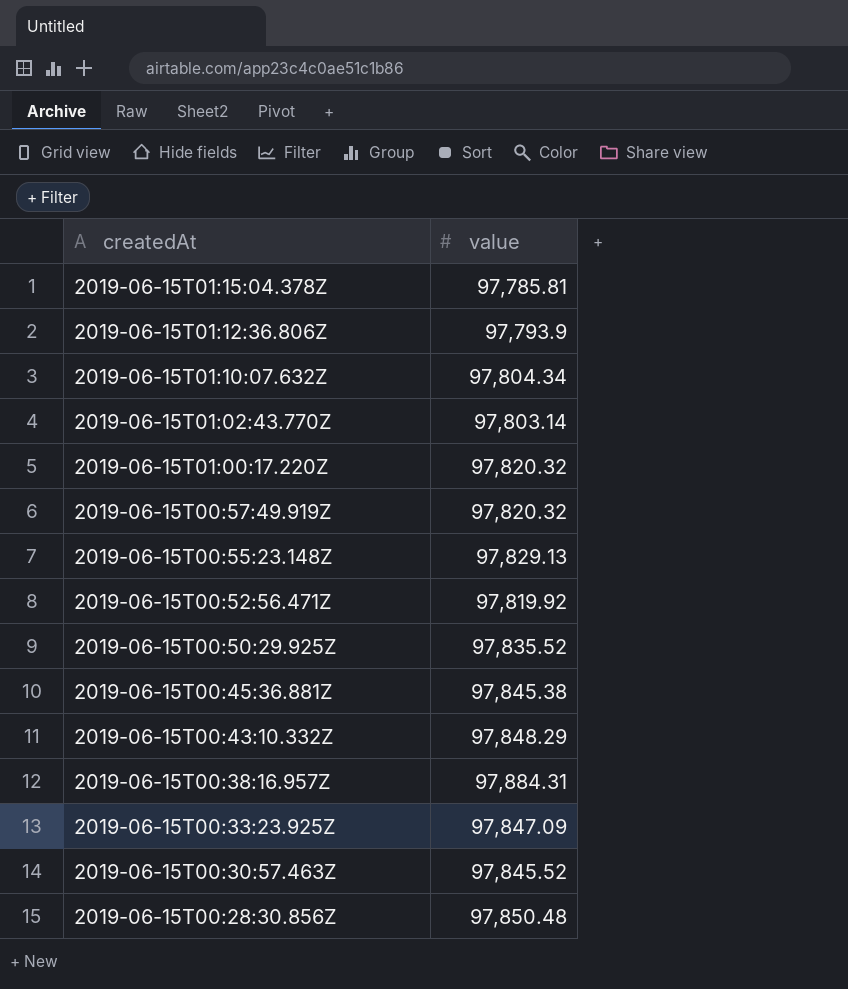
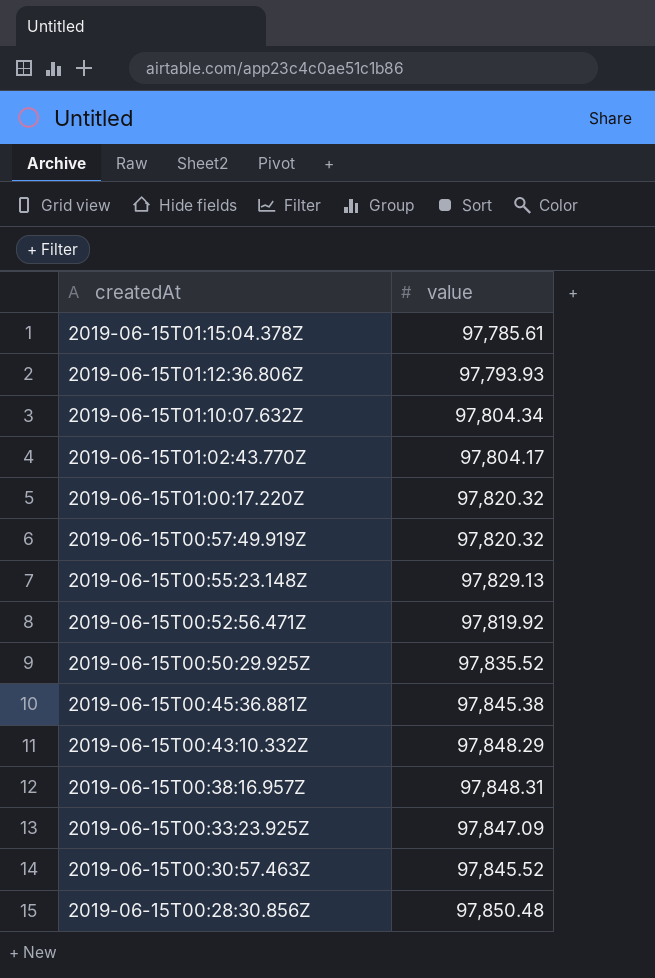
2019-06-15T01:15:04.378Z | value: 97,785.81 -> 97,785.61
2019-06-15T01:12:36.806Z | value: 97,793.9 -> 97,793.93
2019-06-15T01:02:43.770Z | value: 97,803.14 -> 97,804.17
2019-06-15T00:38:16.957Z | value: 97,884.31 -> 97,848.31

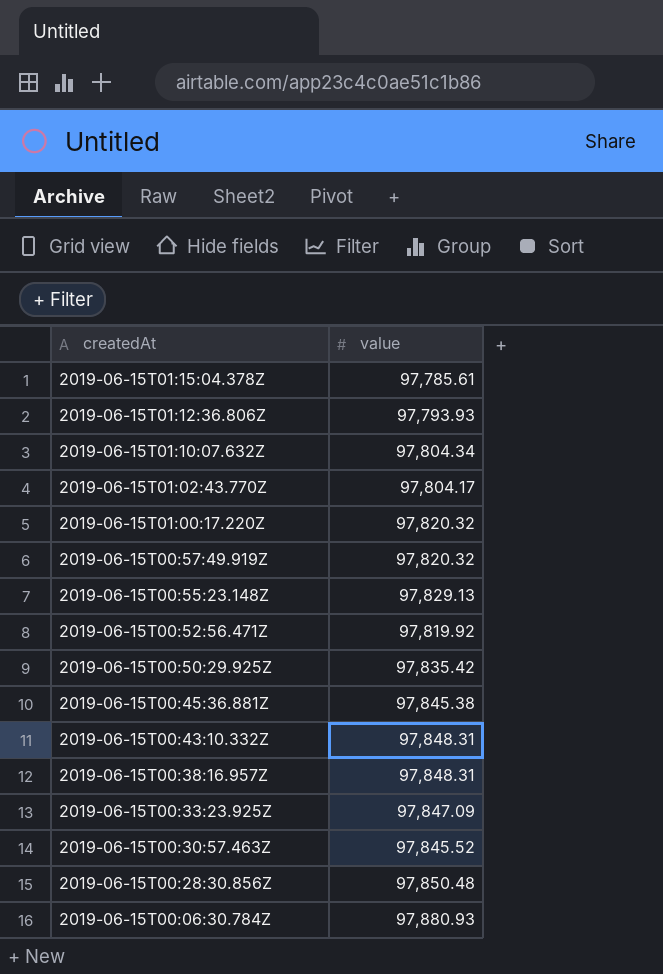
2019-06-15T00:50:29.925Z | value: 97,835.52 -> 97,835.42
2019-06-15T00:43:10.332Z | value: 97,848.29 -> 97,848.31
row 2019-06-15T00:06:30.784Z: none -> 97,880.93

